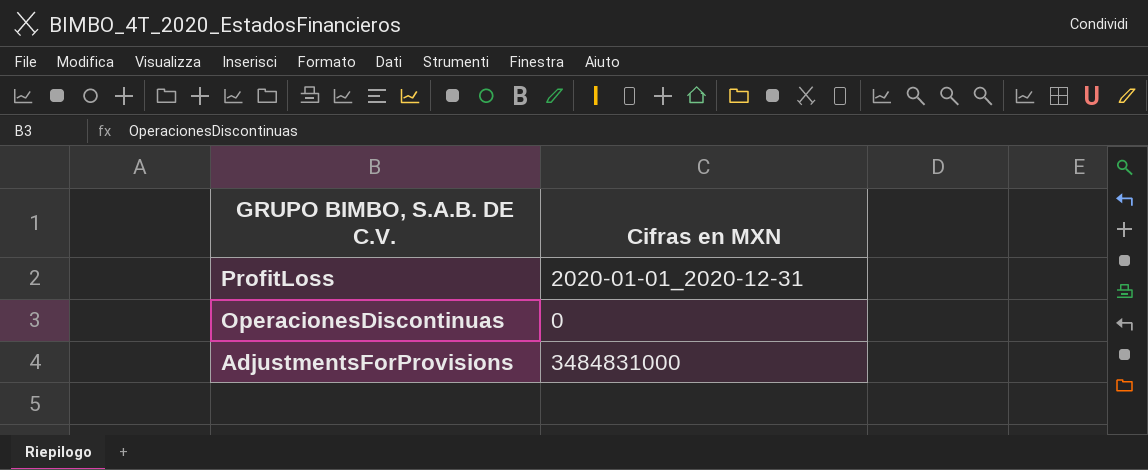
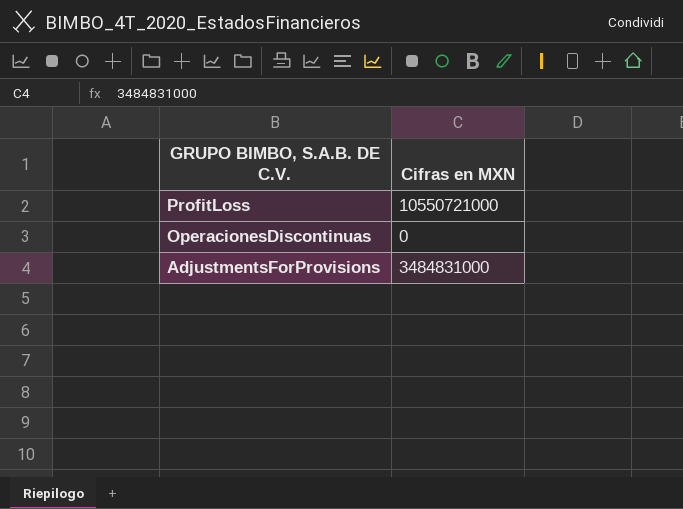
ProfitLoss | Cifras en MXN: 2020-01-01_2020-12-31 -> 10550721000

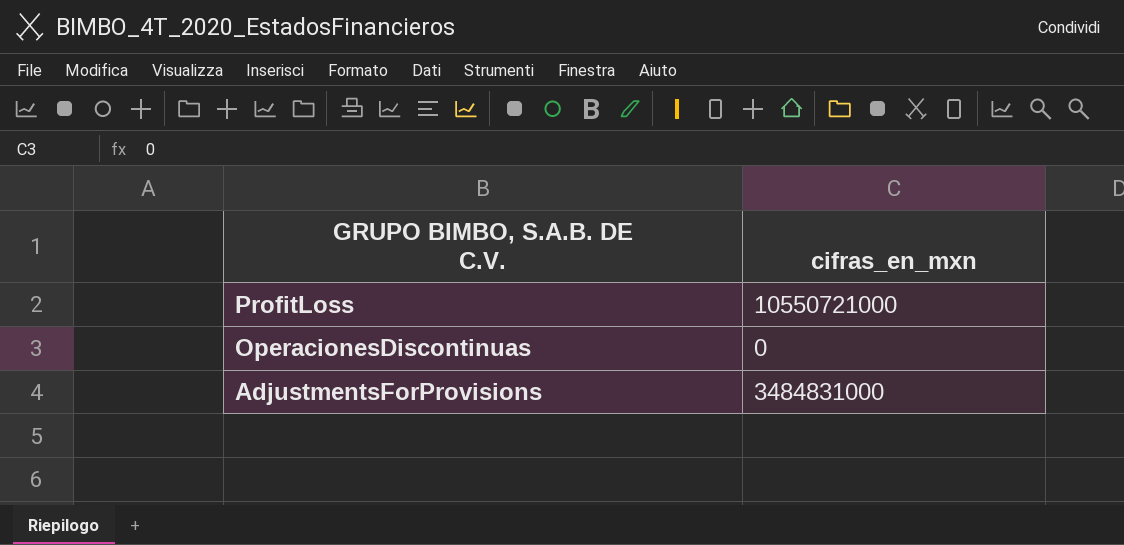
column name: Cifras en MXN -> cifras_en_mxn

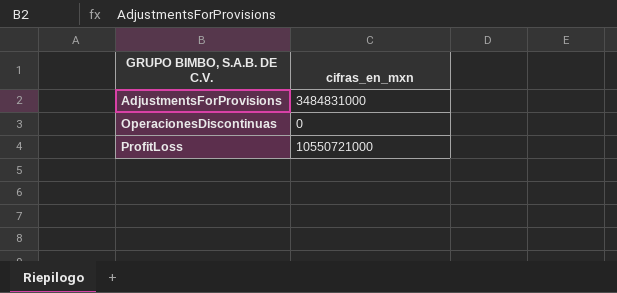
row order: GRUPO BIMBO, S.A.B. DE C.V. descending -> GRUPO BIMBO, S.A.B. DE C.V. ascending

